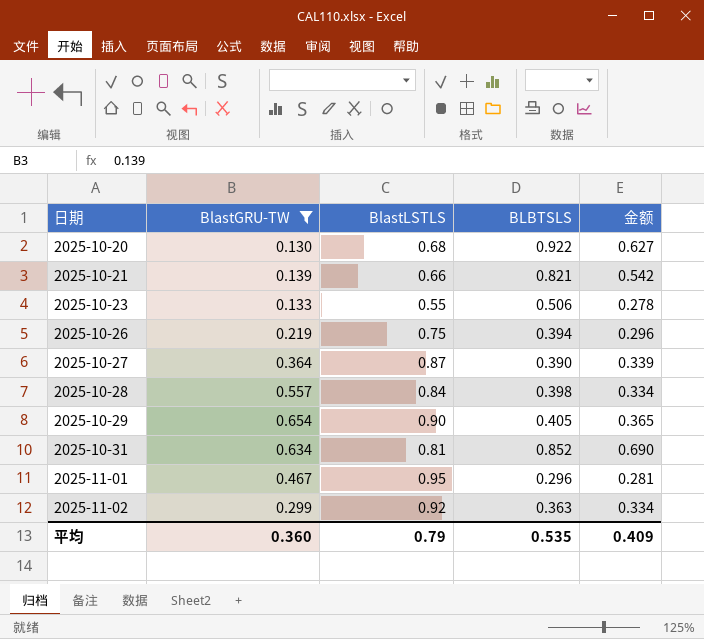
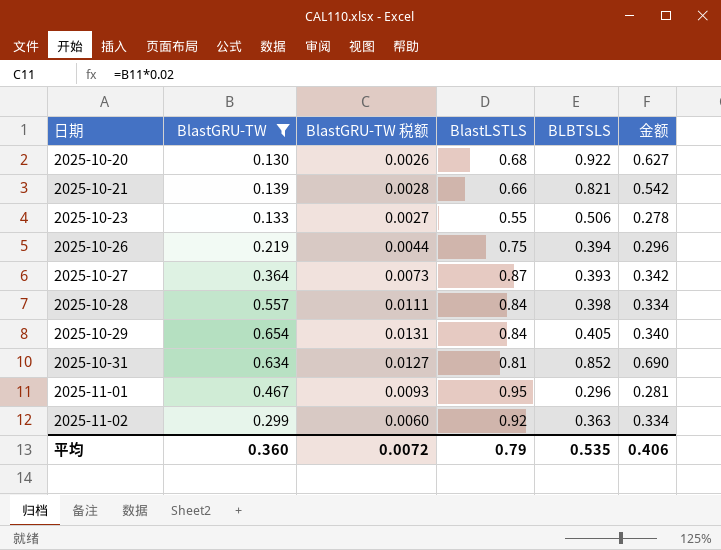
column BlastGRU-TW 税额 | formula: none -> [BlastGRU-TW] * 0.02
2025-10-27 | BLBTSLS: 0.390 -> 0.393
2025-10-27 | 金额: 0.339 -> 0.342
2025-10-29 | BlastLSTLS: 0.90 -> 0.84
2025-10-29 | 金额: 0.365 -> 0.340
平均 | 金额: 0.409 -> 0.406

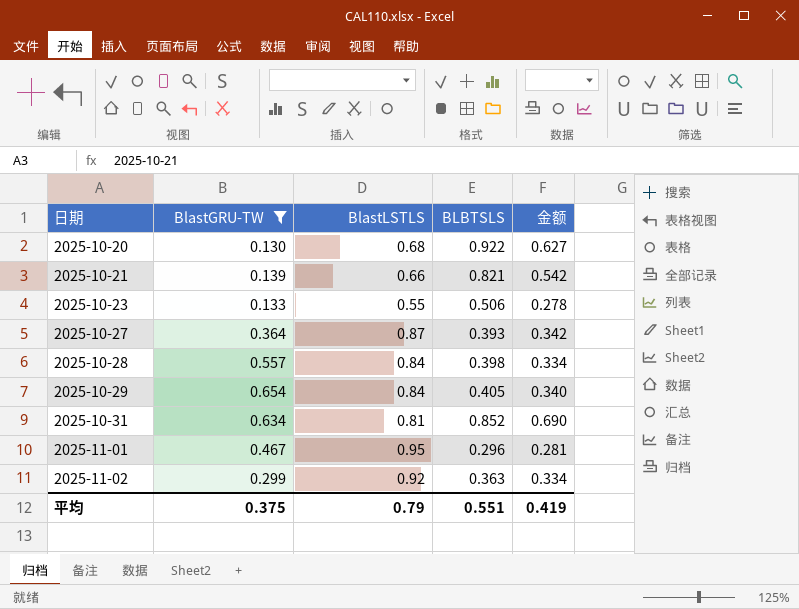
column BlastGRU-TW 税额 | formula: [BlastGRU-TW] * 0.02 -> none
row 2025-10-26: 0.219 | 0.0044 | 0.75 | 0.394 | 0.296 -> none
平均 | BlastGRU-TW: 0.360 -> 0.375
平均 | BLBTSLS: 0.535 -> 0.551
平均 | 金额: 0.406 -> 0.419

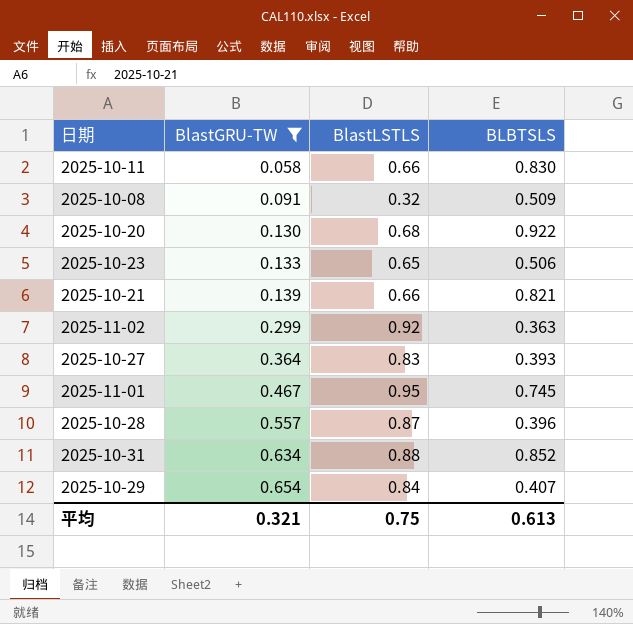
row order: 日期 ascending -> BlastGRU-TW ascending
column 金额 | formula: [BlastLSTLS] * [BLBTSLS] -> none
row 2025-10-11: none -> 0.058 | 0.66 | 0.830
row 2025-10-08: none -> 0.091 | 0.32 | 0.509
2025-10-23 | BlastLSTLS: 0.55 -> 0.65
2025-10-27 | BlastLSTLS: 0.87 -> 0.83
2025-11-01 | BLBTSLS: 0.296 -> 0.745
2025-10-28 | BlastLSTLS: 0.84 -> 0.87
2025-10-28 | BLBTSLS: 0.398 -> 0.396
2025-10-31 | BlastLSTLS: 0.81 -> 0.88
2025-10-29 | BLBTSLS: 0.405 -> 0.407
平均 | BlastGRU-TW: 0.375 -> 0.321
平均 | BlastLSTLS: 0.79 -> 0.75
平均 | BLBTSLS: 0.551 -> 0.613

